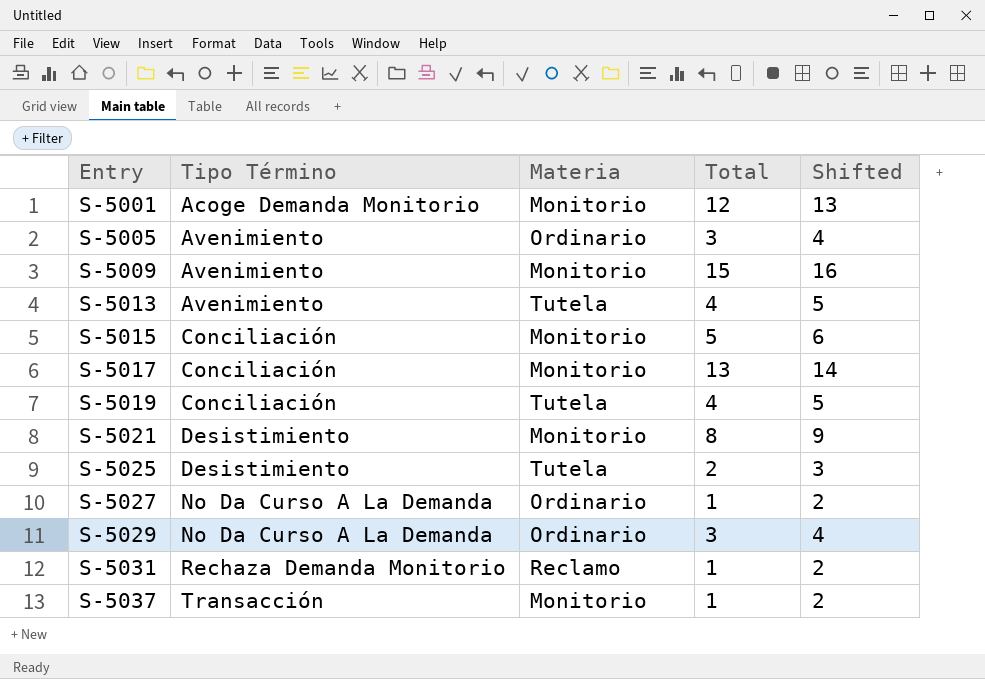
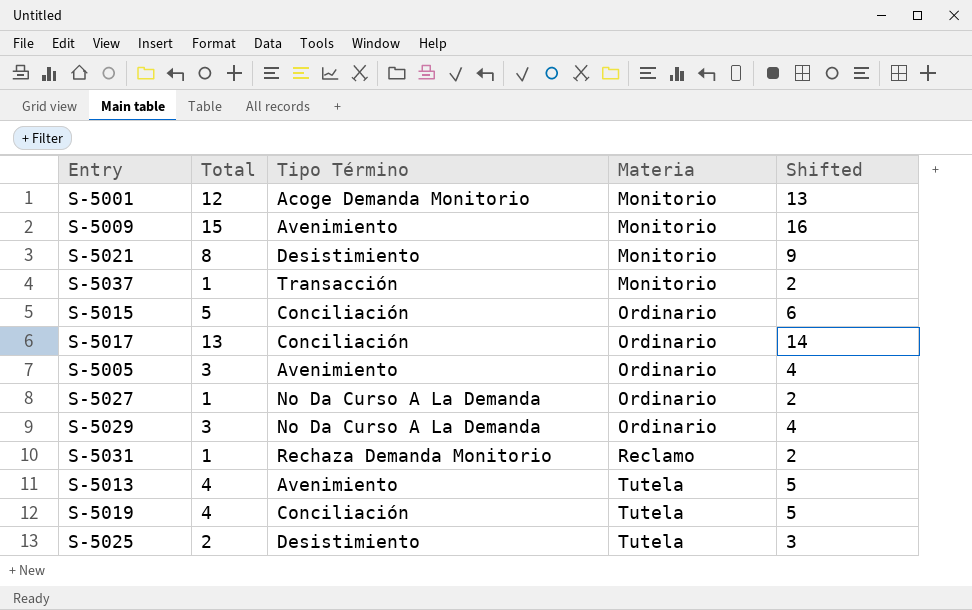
row order: Entry ascending -> Materia ascending
column Total | position: 4 -> 2
S-5015 | Materia: Monitorio -> Ordinario
S-5017 | Materia: Monitorio -> Ordinario

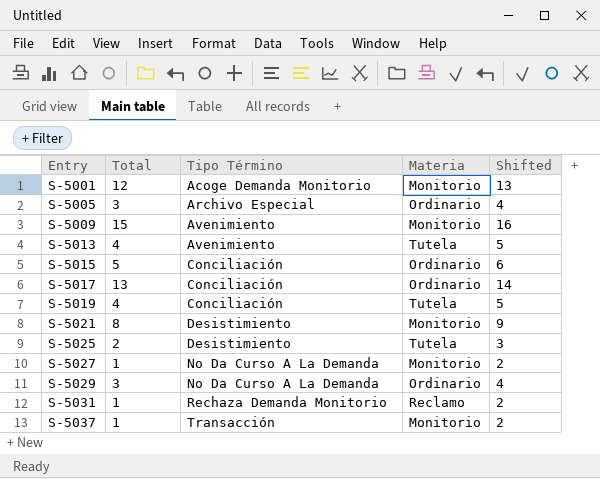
row order: Materia ascending -> Entry ascending
S-5005 | Tipo Término: Avenimiento -> Archivo Especial
S-5027 | Materia: Ordinario -> Monitorio

